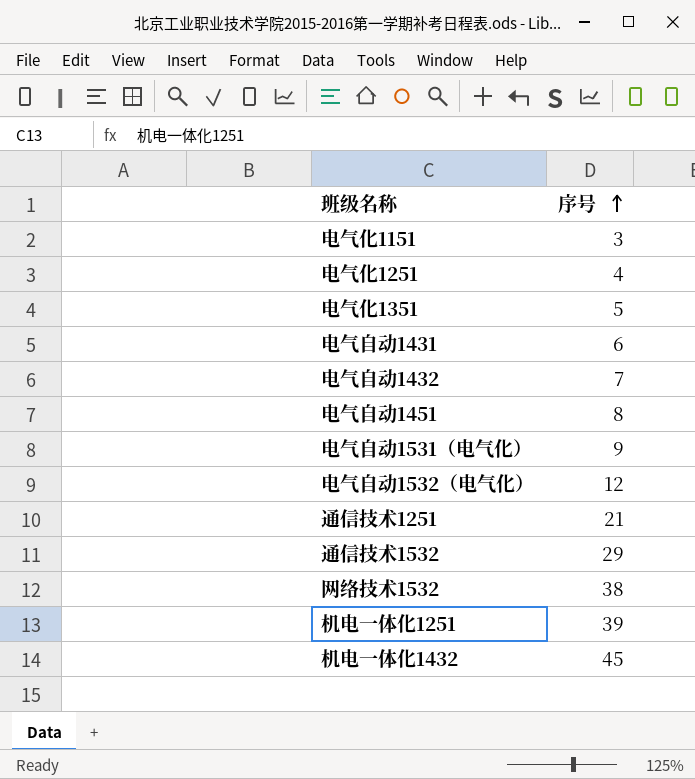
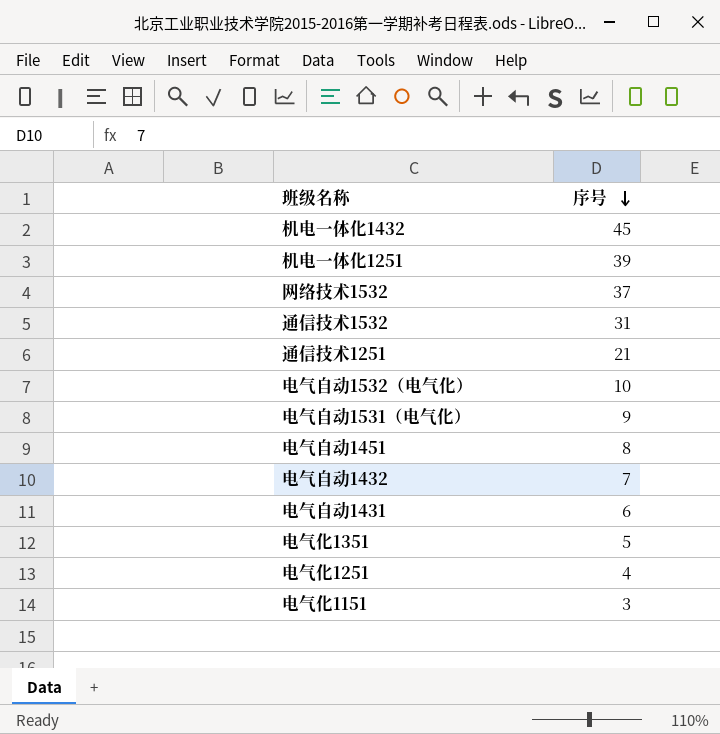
row order: 序号 ascending -> 序号 descending
网络技术1532 | 序号: 38 -> 37
通信技术1532 | 序号: 29 -> 31
电气自动1532（电气化） | 序号: 12 -> 10

